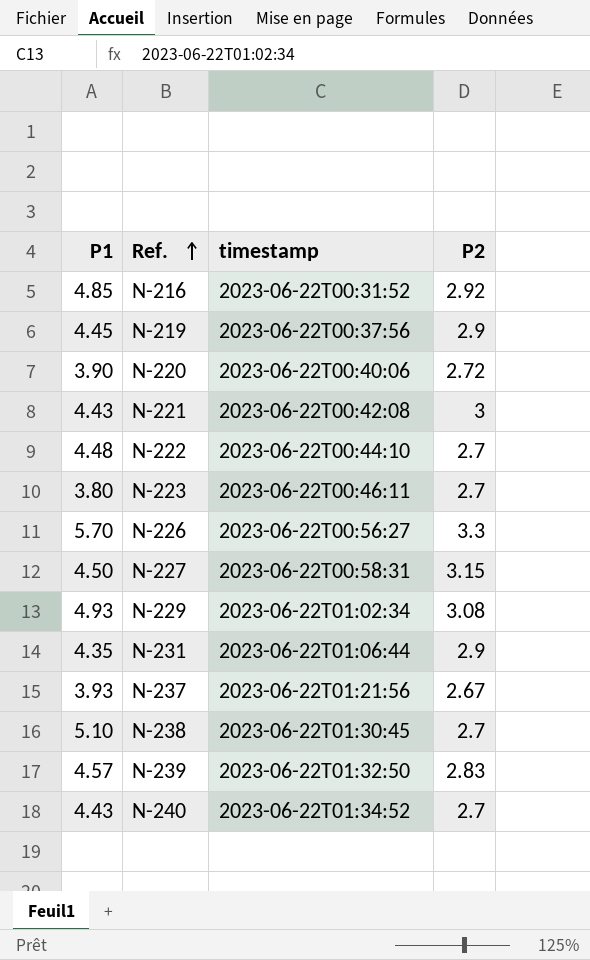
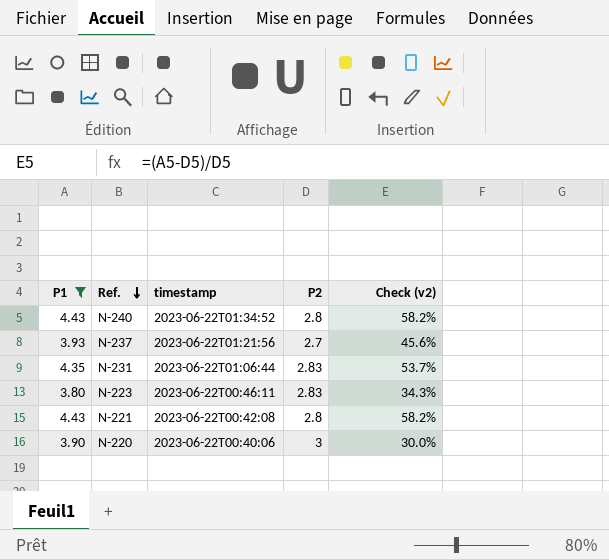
filter: none -> P1 <= 4.43
row order: Ref. ascending -> Ref. descending
column Check (v2) | formula: none -> ([P1] - [P2]) / [P2]
N-240 | P2: 2.7 -> 2.8
N-237 | P2: 2.67 -> 2.7
N-231 | P2: 2.9 -> 2.83
N-223 | P2: 2.7 -> 2.83
N-221 | P2: 3 -> 2.8
N-220 | P2: 2.72 -> 3

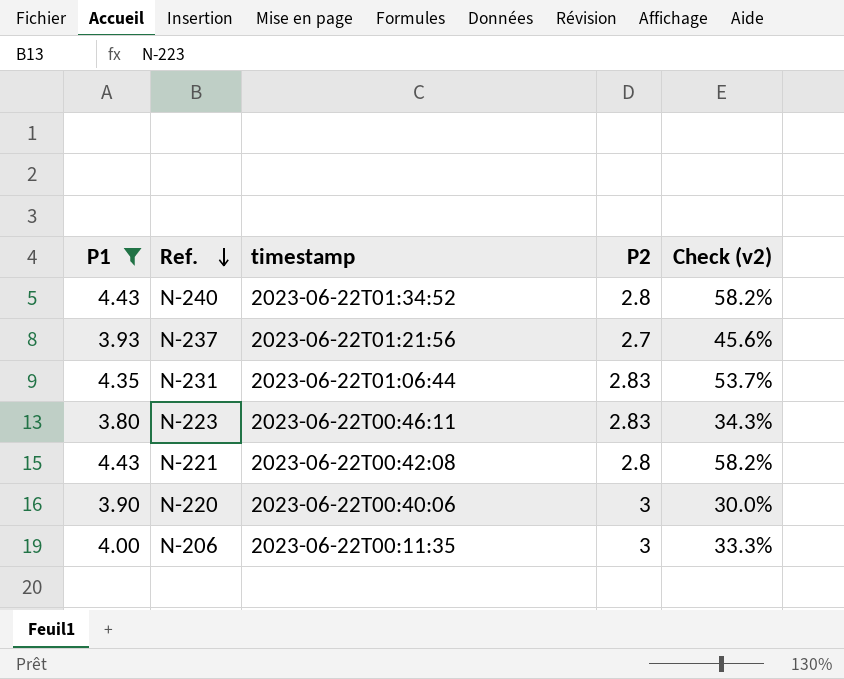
row N-206: none -> 4.00 | 2023-06-22T00:11:35 | 3 | 33.3%

